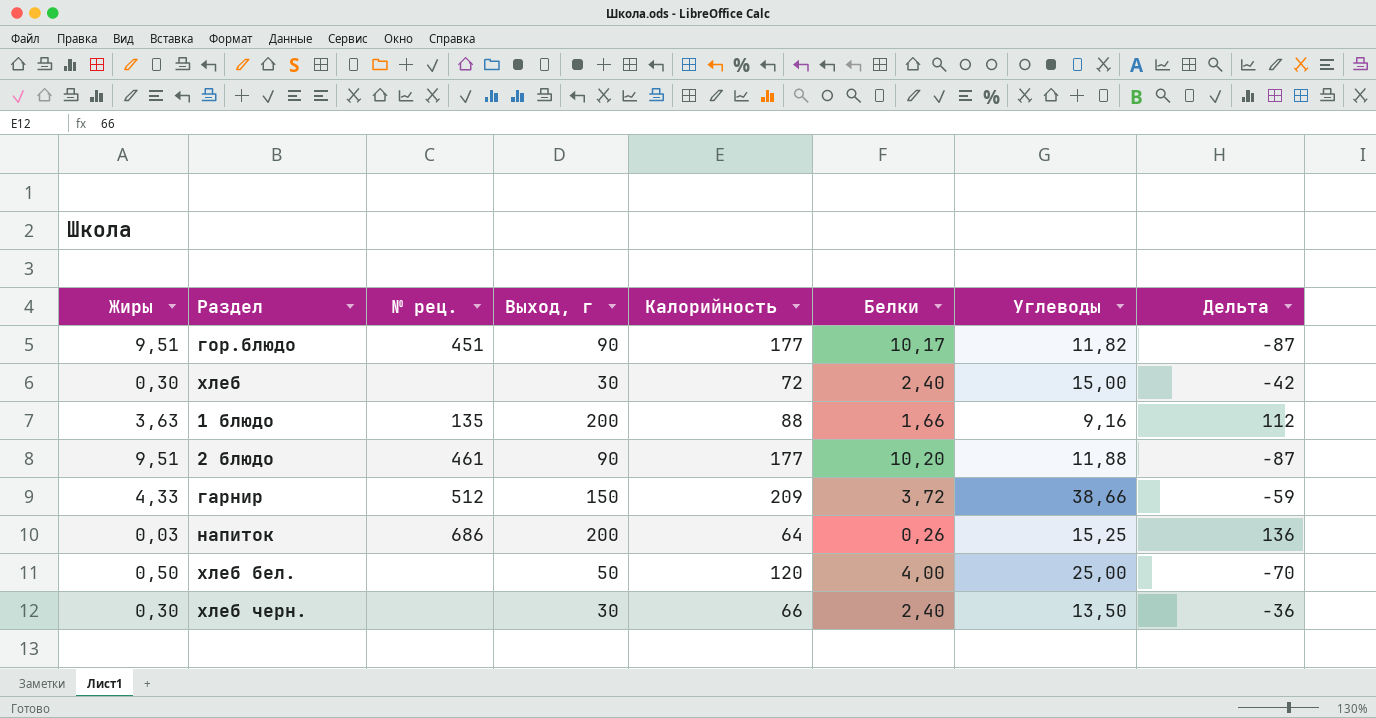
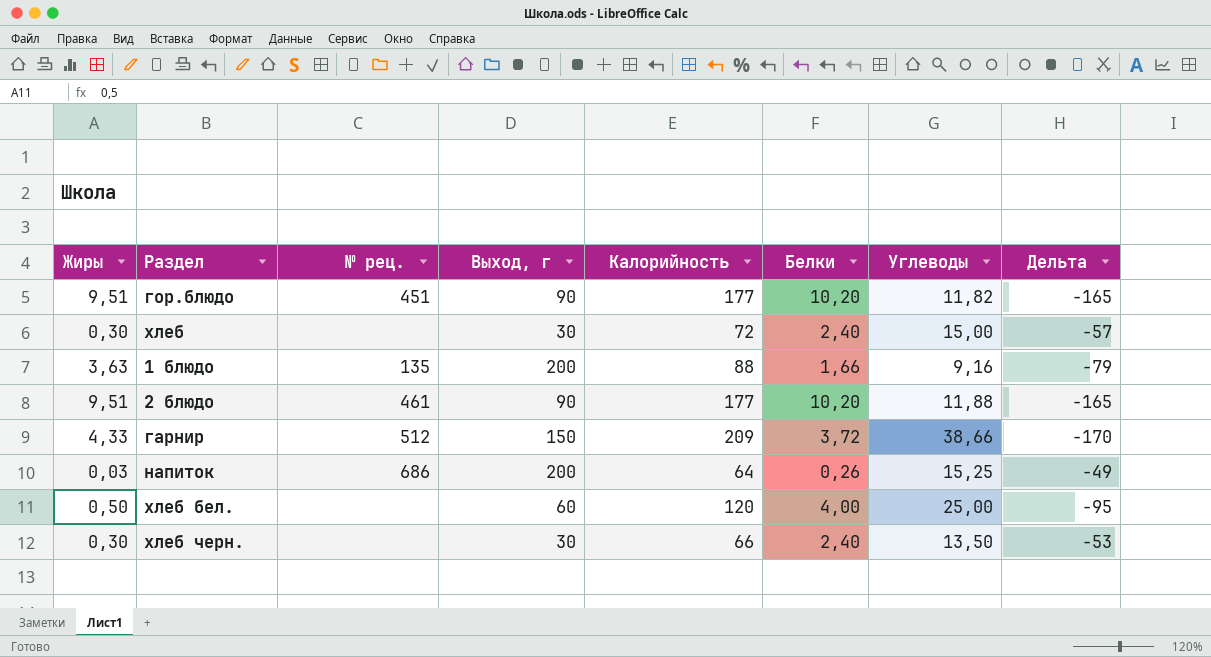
column Дельта | formula: [Выход, г] - [Калорийность] -> [Углеводы] - [Калорийность]
гор.блюдо | Белки: 10,17 -> 10,20
хлеб бел. | Выход, г: 50 -> 60

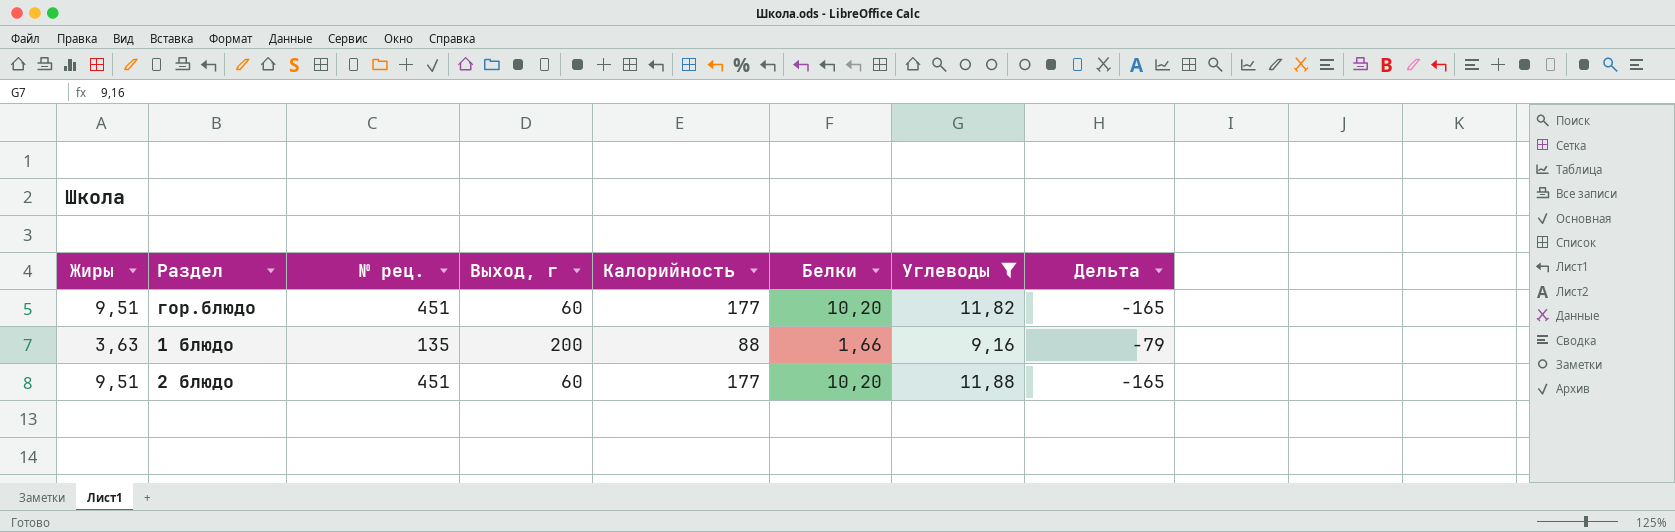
filter: none -> Углеводы <= 11,88
гор.блюдо | Выход, г: 90 -> 60
2 блюдо | № рец.: 461 -> 451
2 блюдо | Выход, г: 90 -> 60

